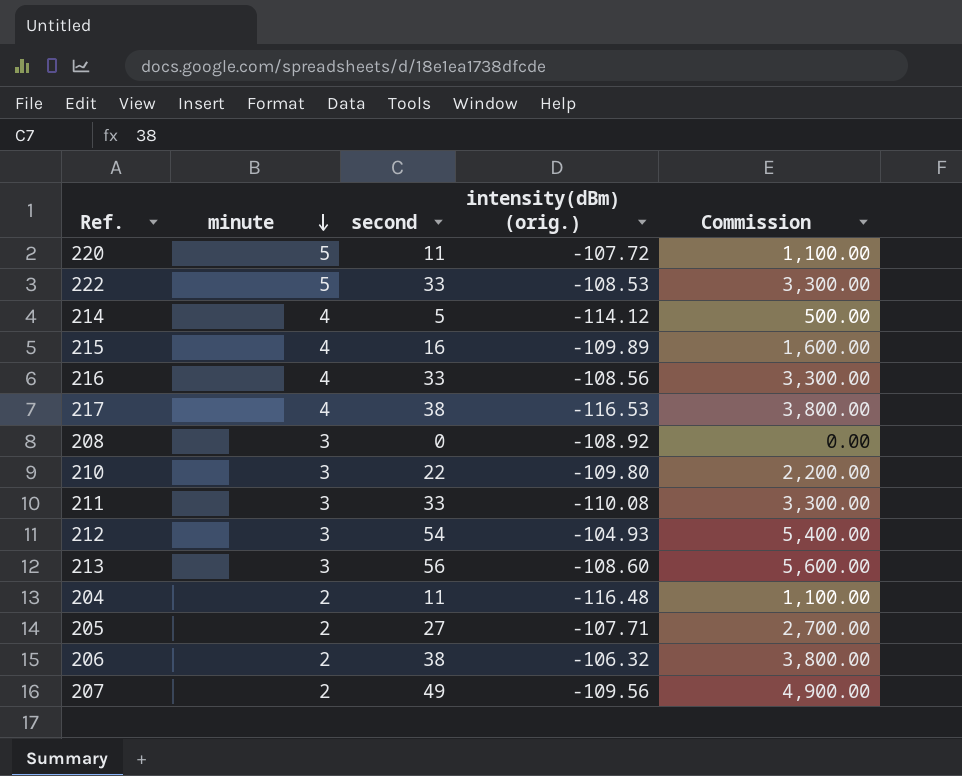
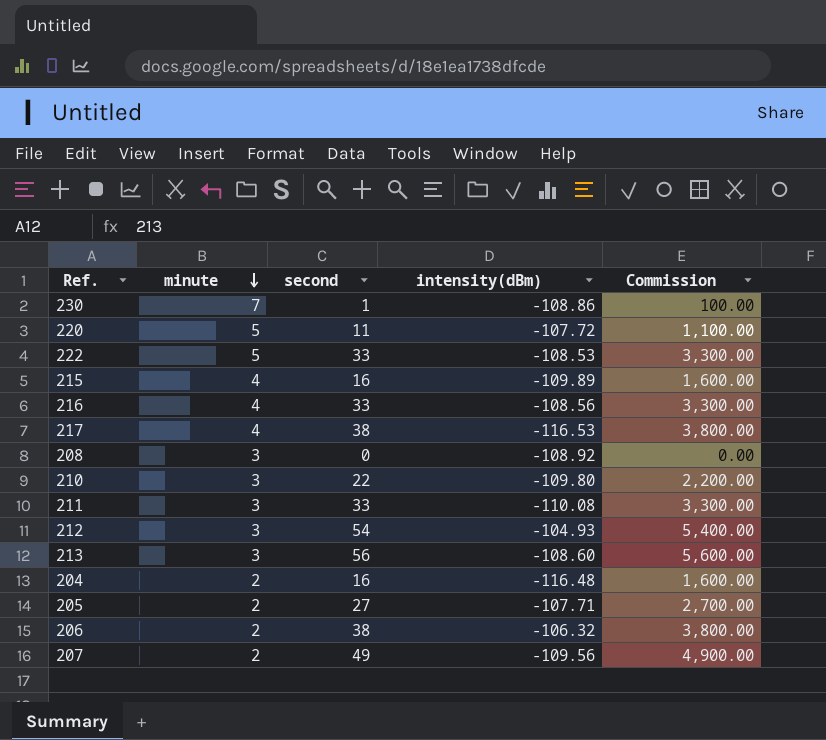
column name: intensity(dBm) (orig.) -> intensity(dBm)
row 214: 4 | 5 | -114.12 | 500.00 -> none
row 230: none -> 7 | 1 | -108.86 | 100.00
204 | second: 11 -> 16
204 | Commission: 1,100.00 -> 1,600.00

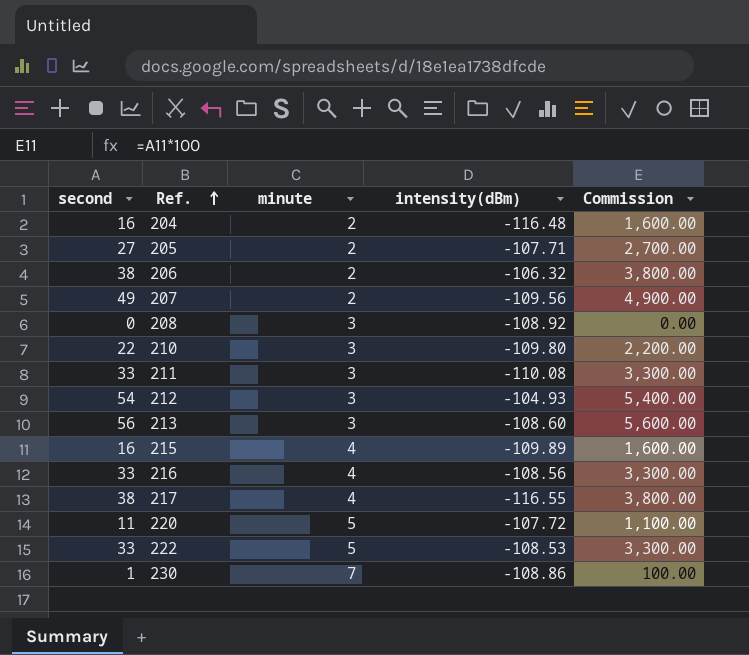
row order: minute descending -> Ref. ascending
column second | position: 3 -> 1
217 | intensity(dBm): -116.53 -> -116.55

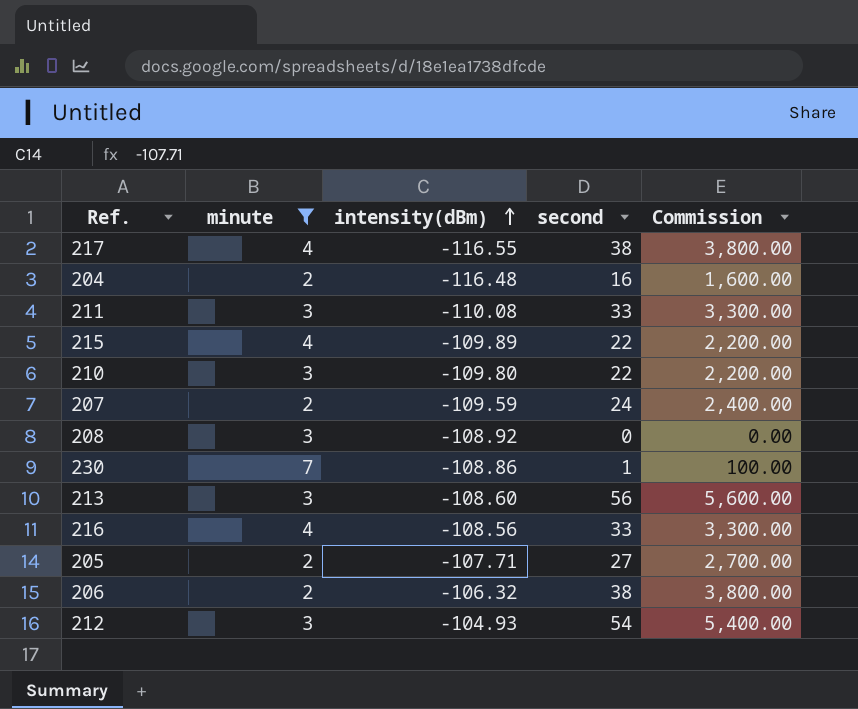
filter: none -> minute != 5
row order: Ref. ascending -> intensity(dBm) ascending
column second | position: 1 -> 4
215 | second: 16 -> 22
215 | Commission: 1,600.00 -> 2,200.00
207 | intensity(dBm): -109.56 -> -109.59
207 | second: 49 -> 24
207 | Commission: 4,900.00 -> 2,400.00

